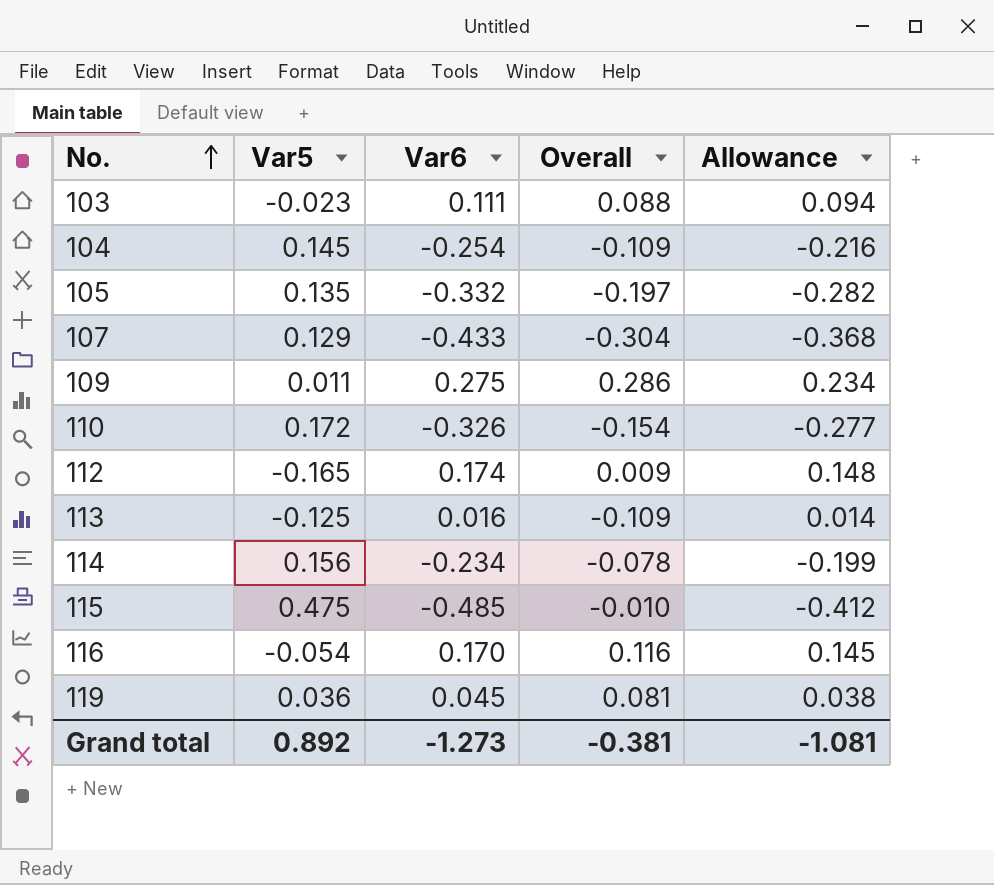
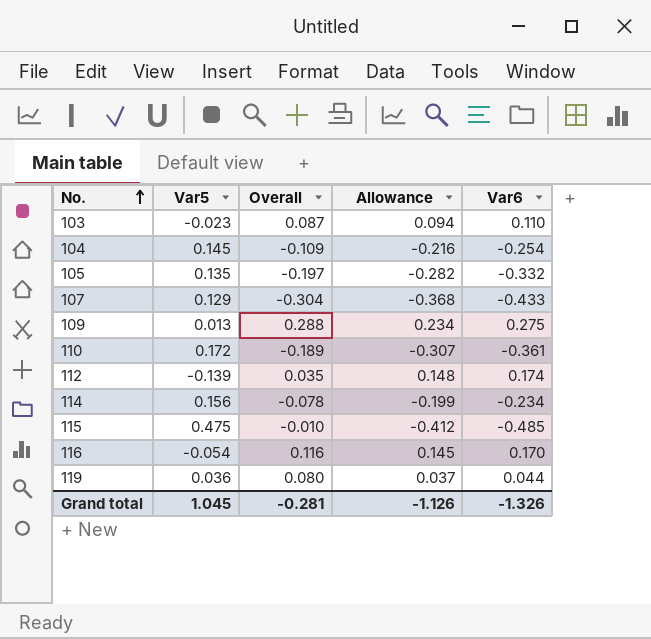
column Var6 | position: 3 -> 5
row 113: -0.125 | 0.016 | -0.109 | 0.014 -> none
103 | Overall: 0.088 -> 0.087
103 | Var6: 0.111 -> 0.110
109 | Var5: 0.011 -> 0.013
109 | Overall: 0.286 -> 0.288
110 | Overall: -0.154 -> -0.189
110 | Allowance: -0.277 -> -0.307
110 | Var6: -0.326 -> -0.361
112 | Var5: -0.165 -> -0.139
112 | Overall: 0.009 -> 0.035
119 | Overall: 0.081 -> 0.080
119 | Allowance: 0.038 -> 0.037
119 | Var6: 0.045 -> 0.044
Grand total | Var5: 0.892 -> 1.045
Grand total | Overall: -0.381 -> -0.281
Grand total | Allowance: -1.081 -> -1.126
Grand total | Var6: -1.273 -> -1.326

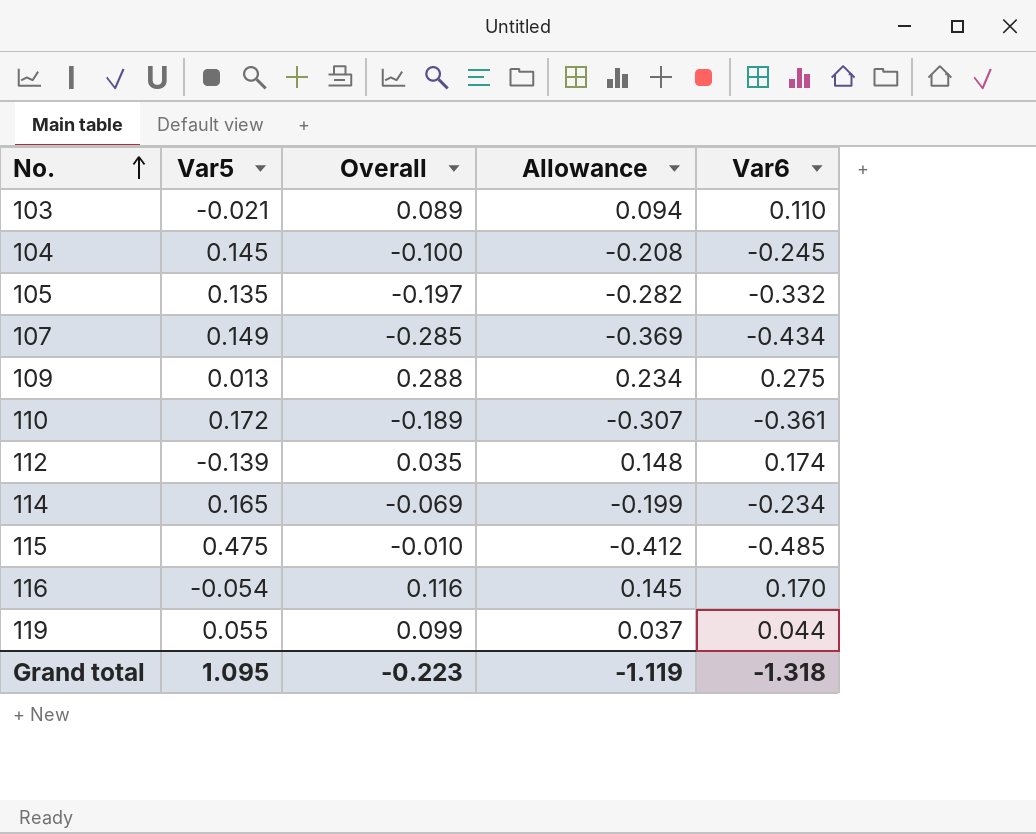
103 | Var5: -0.023 -> -0.021
103 | Overall: 0.087 -> 0.089
104 | Overall: -0.109 -> -0.100
104 | Allowance: -0.216 -> -0.208
104 | Var6: -0.254 -> -0.245
107 | Var5: 0.129 -> 0.149
107 | Overall: -0.304 -> -0.285
107 | Allowance: -0.368 -> -0.369
107 | Var6: -0.433 -> -0.434
114 | Var5: 0.156 -> 0.165
114 | Overall: -0.078 -> -0.069
119 | Var5: 0.036 -> 0.055
119 | Overall: 0.080 -> 0.099
Grand total | Var5: 1.045 -> 1.095
Grand total | Overall: -0.281 -> -0.223
Grand total | Allowance: -1.126 -> -1.119
Grand total | Var6: -1.326 -> -1.318

